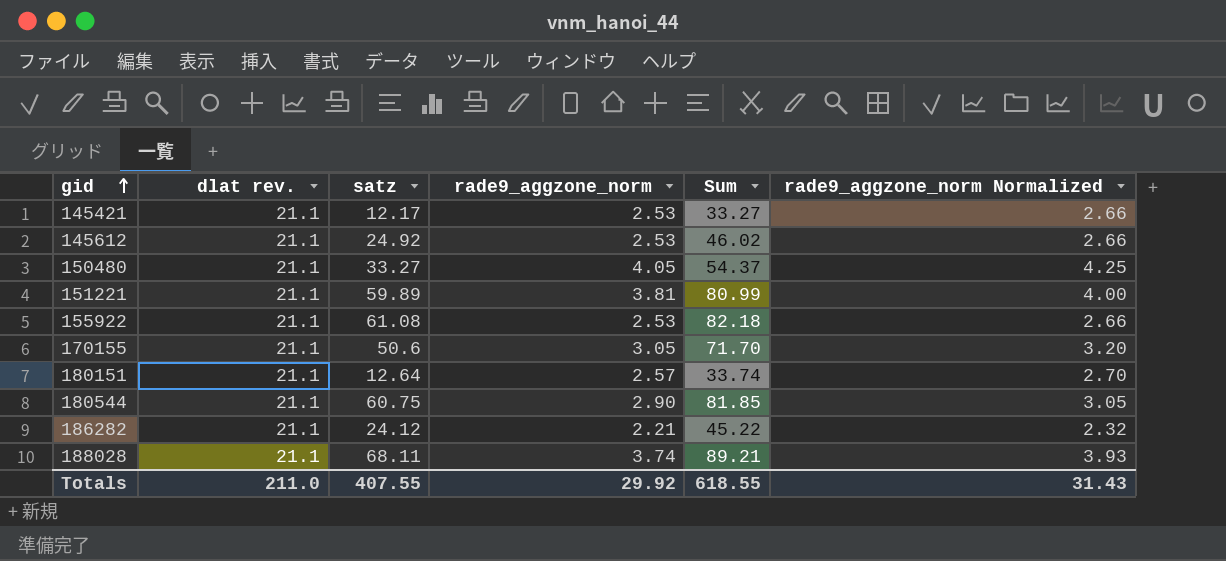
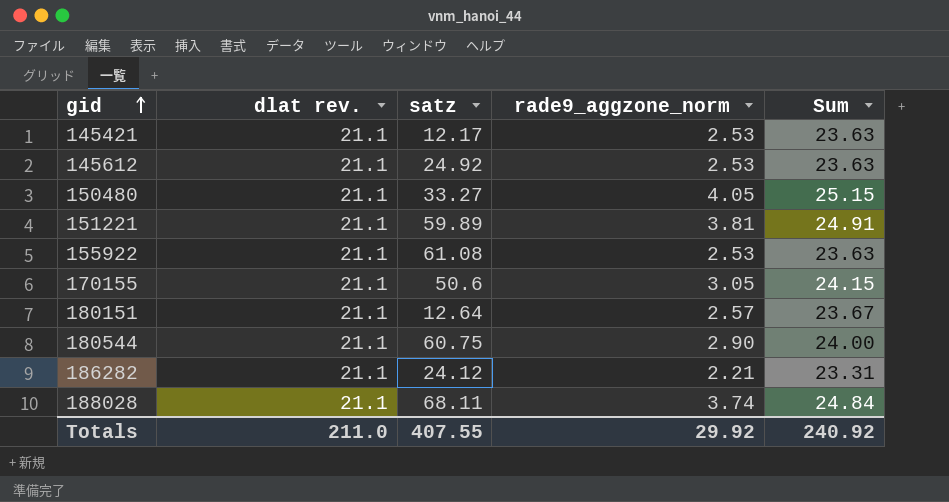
column rade9_aggzone_norm Normalized | formula: [rade9_aggzone_norm] * 1.05 -> none
column Sum | formula: [dlat rev.] + [satz] -> [dlat rev.] + [rade9_aggzone_norm]
Totals | Sum: 618.55 -> 240.92

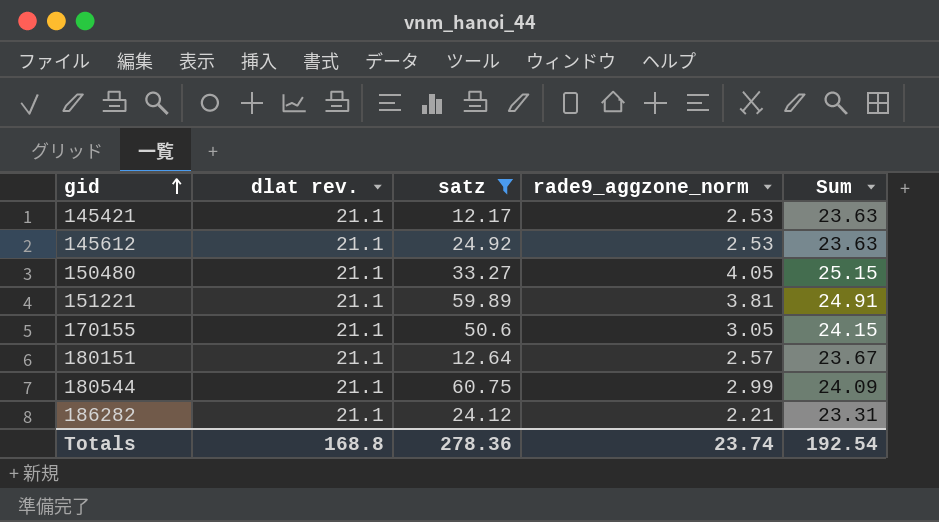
filter: none -> satz <= 60.75
180544 | rade9_aggzone_norm: 2.90 -> 2.99
180544 | Sum: 24.00 -> 24.09
Totals | dlat rev.: 211.0 -> 168.8
Totals | satz: 407.55 -> 278.36
Totals | rade9_aggzone_norm: 29.92 -> 23.74
Totals | Sum: 240.92 -> 192.54

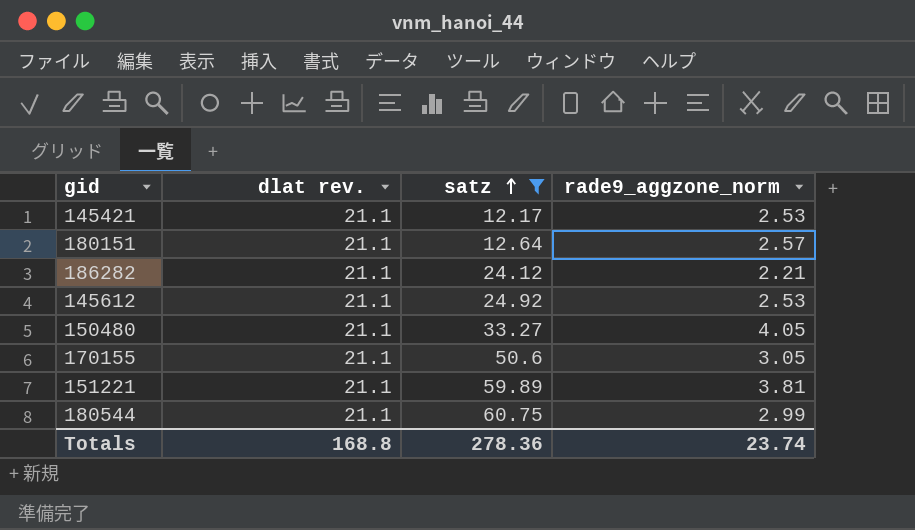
row order: gid ascending -> satz ascending
column Sum | formula: [dlat rev.] + [rade9_aggzone_norm] -> none

